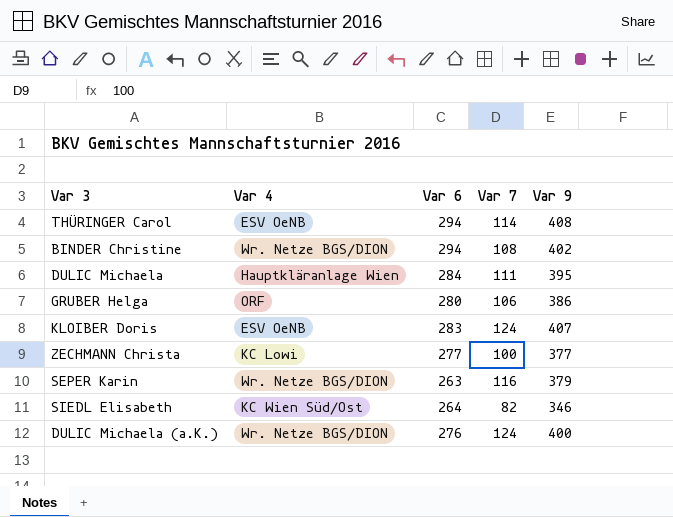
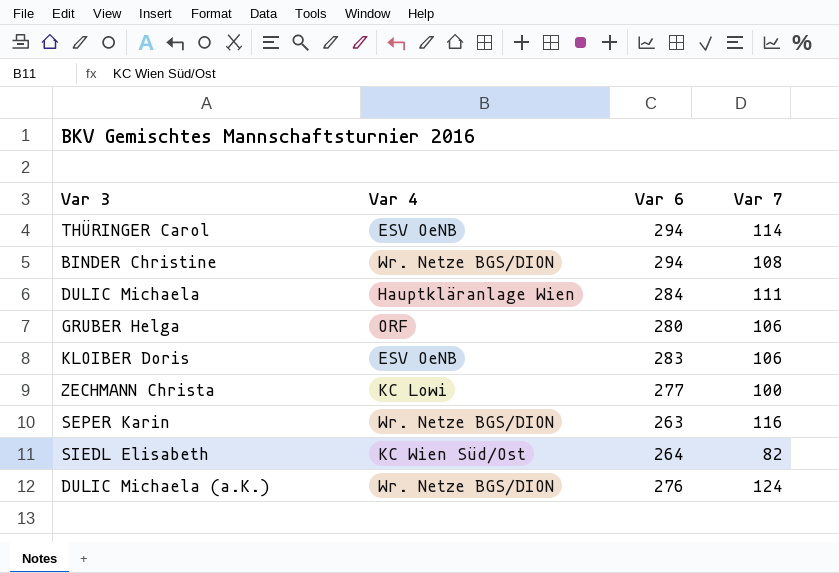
column Var 9 | formula: [Var 6] + [Var 7] -> none
KLOIBER Doris | Var 7: 124 -> 106

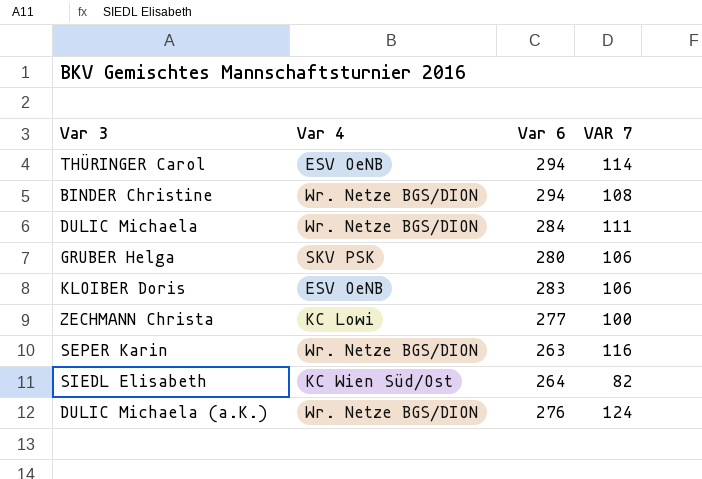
column name: Var 7 -> VAR 7
DULIC Michaela | Var 4: Hauptkläranlage Wien -> Wr. Netze BGS/DION
GRUBER Helga | Var 4: ORF -> SKV PSK

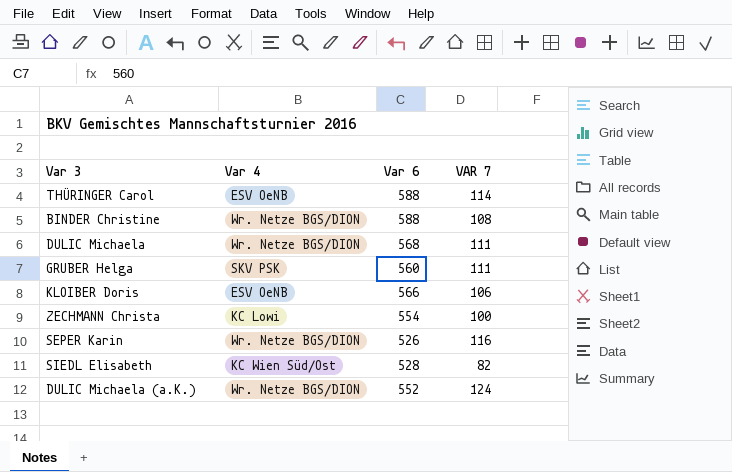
THÜRINGER Carol | Var 6: 294 -> 588
BINDER Christine | Var 6: 294 -> 588
DULIC Michaela | Var 6: 284 -> 568
GRUBER Helga | Var 6: 280 -> 560
GRUBER Helga | VAR 7: 106 -> 111
KLOIBER Doris | Var 6: 283 -> 566
ZECHMANN Christa | Var 6: 277 -> 554
SEPER Karin | Var 6: 263 -> 526
SIEDL Elisabeth | Var 6: 264 -> 528
DULIC Michaela (a.K.) | Var 6: 276 -> 552

